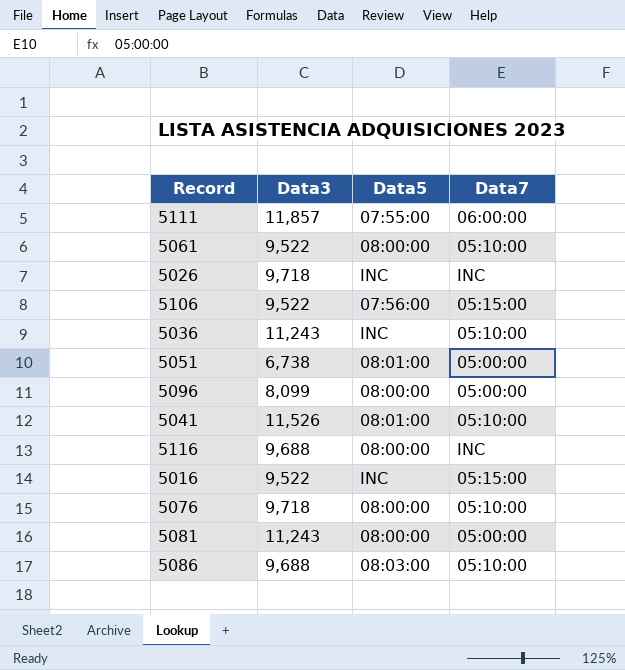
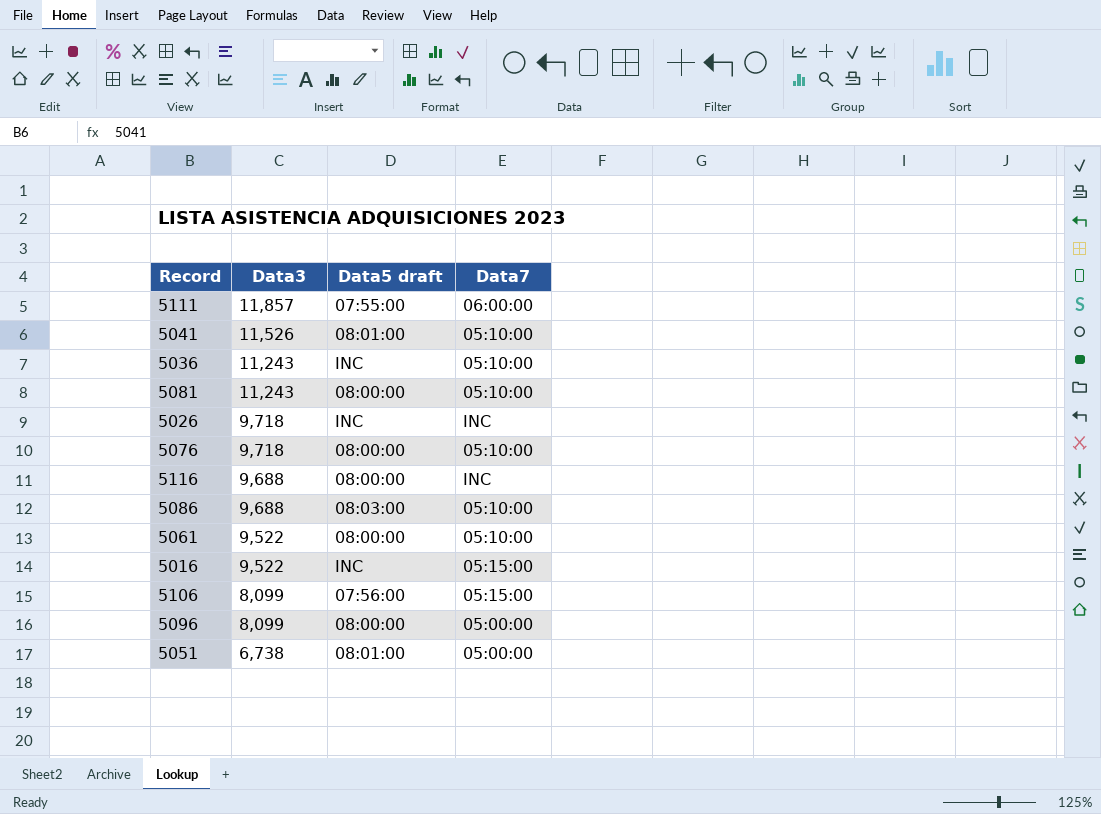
row order: none -> Data3 descending
column name: Data5 -> Data5 draft
5081 | Data7: 05:00:00 -> 05:10:00
5106 | Data3: 9,522 -> 8,099

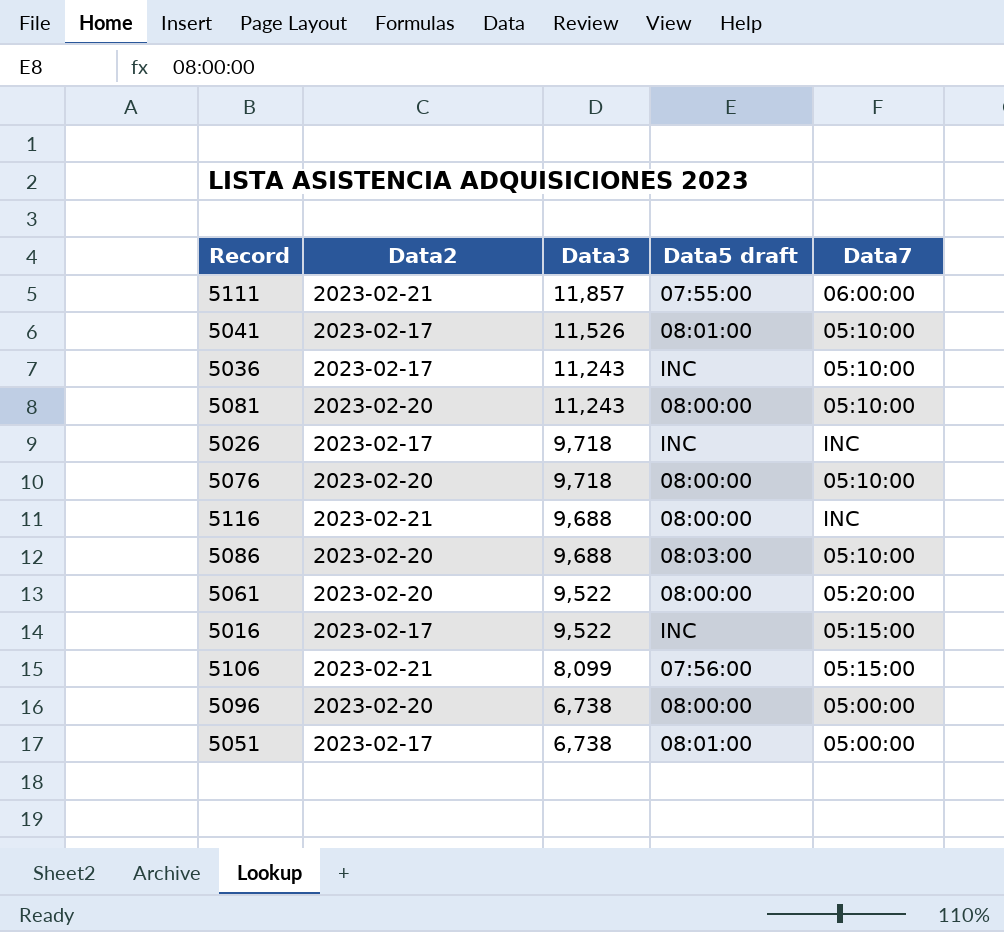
column Data2 | position: none -> 2
5061 | Data7: 05:10:00 -> 05:20:00
5096 | Data3: 8,099 -> 6,738

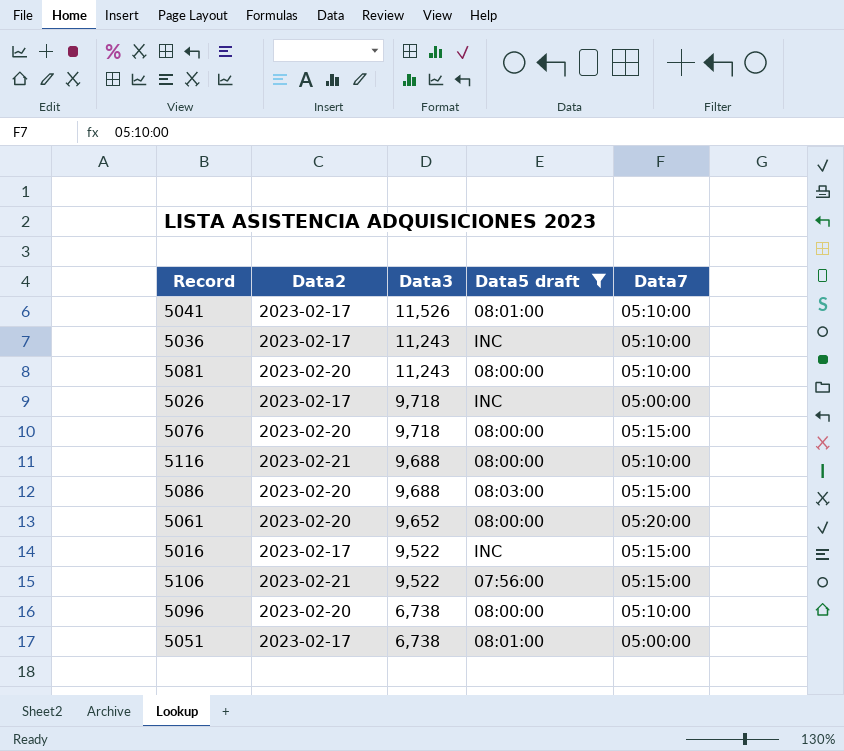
filter: none -> Data5 draft != 07:55:00
5026 | Data7: INC -> 05:00:00
5076 | Data7: 05:10:00 -> 05:15:00
5116 | Data7: INC -> 05:10:00
5086 | Data7: 05:10:00 -> 05:15:00
5061 | Data3: 9,522 -> 9,652
5106 | Data3: 8,099 -> 9,522
5096 | Data7: 05:00:00 -> 05:10:00

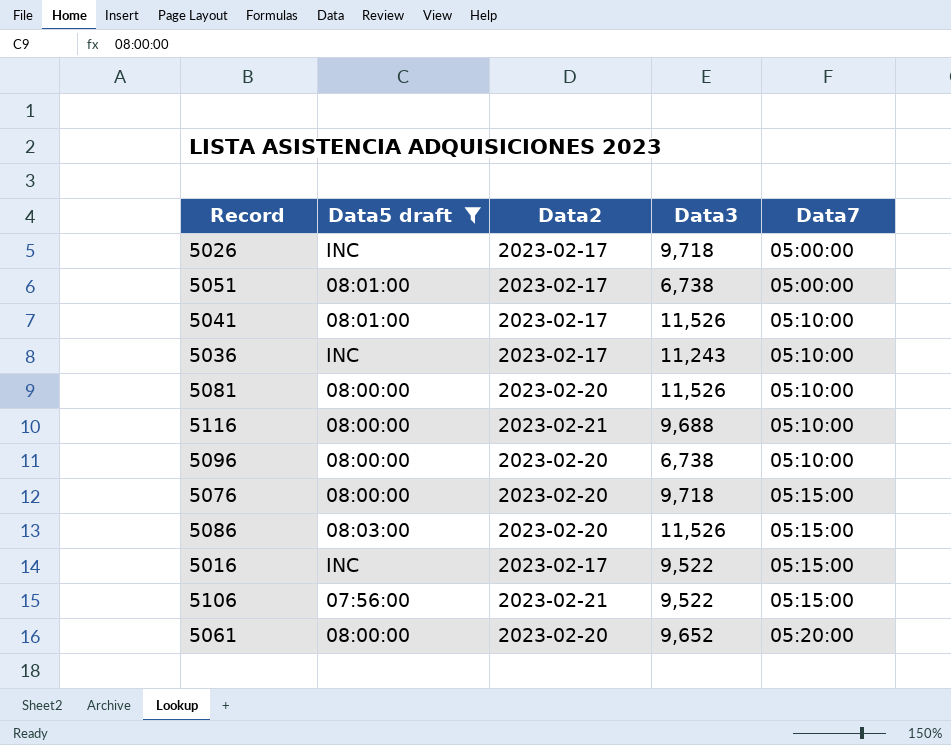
row order: Data3 descending -> Data7 ascending
column Data5 draft | position: 4 -> 2
5081 | Data3: 11,243 -> 11,526
5086 | Data3: 9,688 -> 11,526

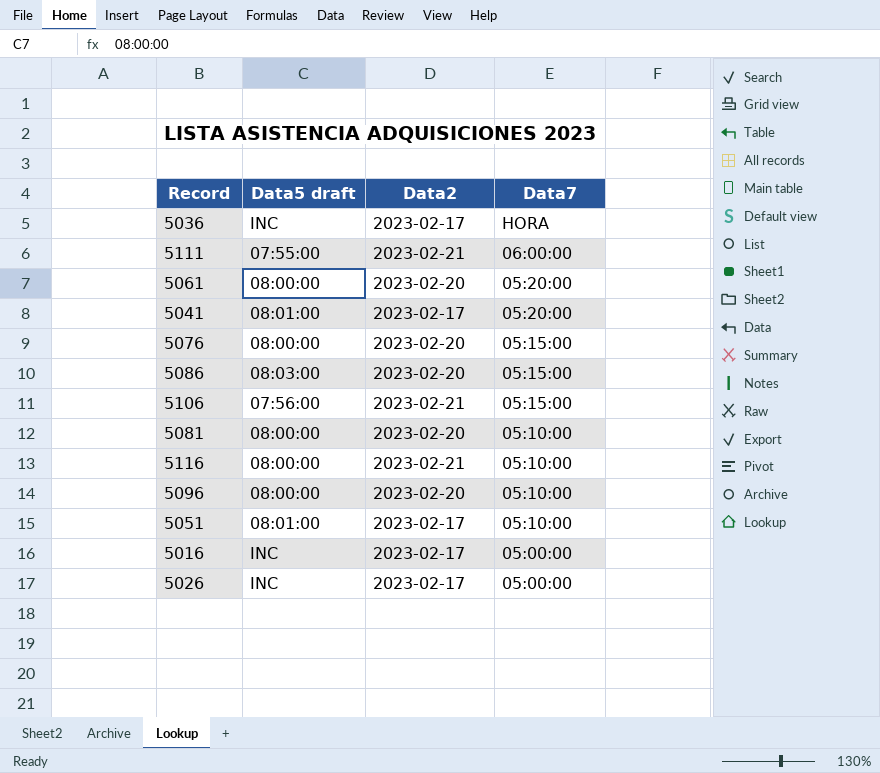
filter: Data5 draft != 07:55:00 -> none
row order: Data7 ascending -> Data7 descending
column Data3 | position: 4 -> none
5036 | Data7: 05:10:00 -> HORA
5041 | Data7: 05:10:00 -> 05:20:00
5051 | Data7: 05:00:00 -> 05:10:00
5016 | Data7: 05:15:00 -> 05:00:00

